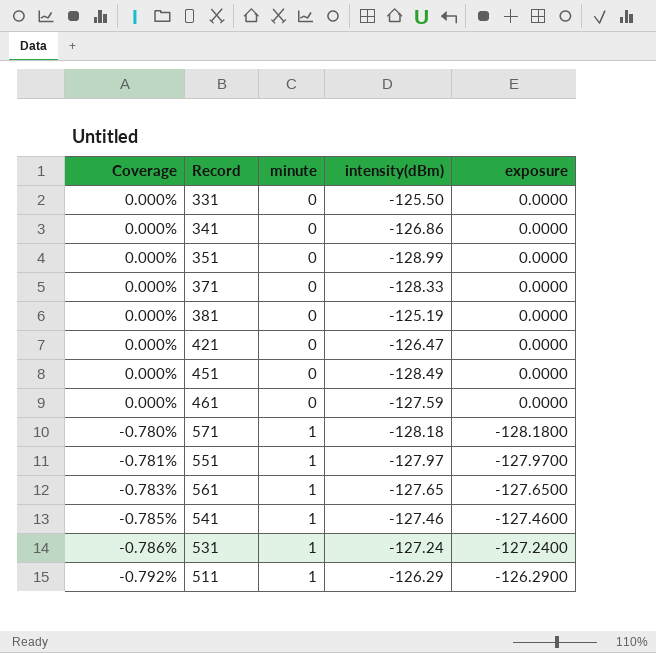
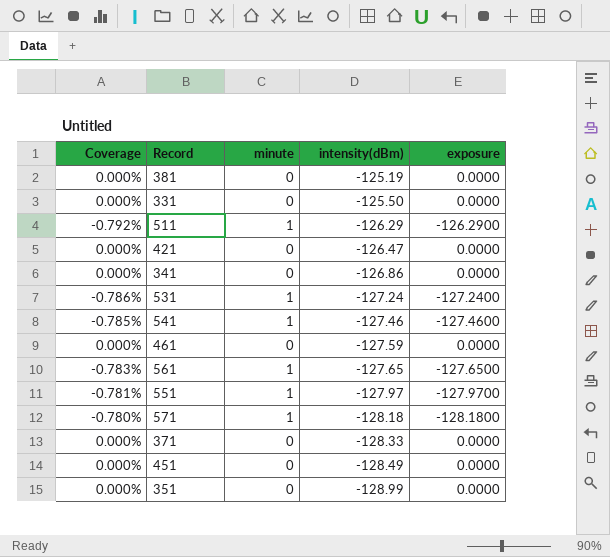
row order: Coverage descending -> intensity(dBm) descending

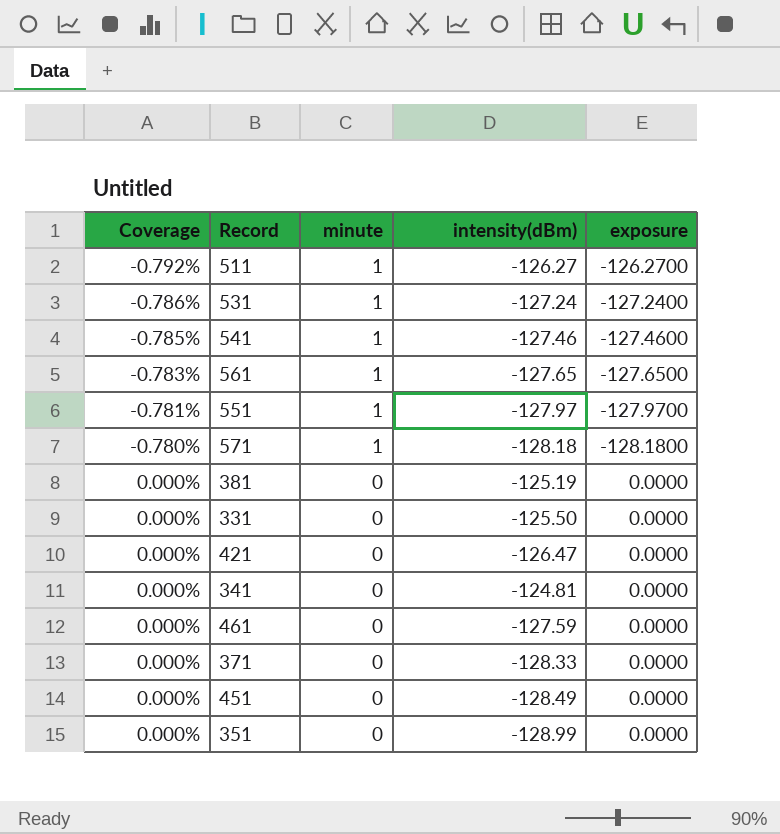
row order: intensity(dBm) descending -> Coverage ascending
511 | intensity(dBm): -126.29 -> -126.27
511 | exposure: -126.2900 -> -126.2700
341 | intensity(dBm): -126.86 -> -124.81

